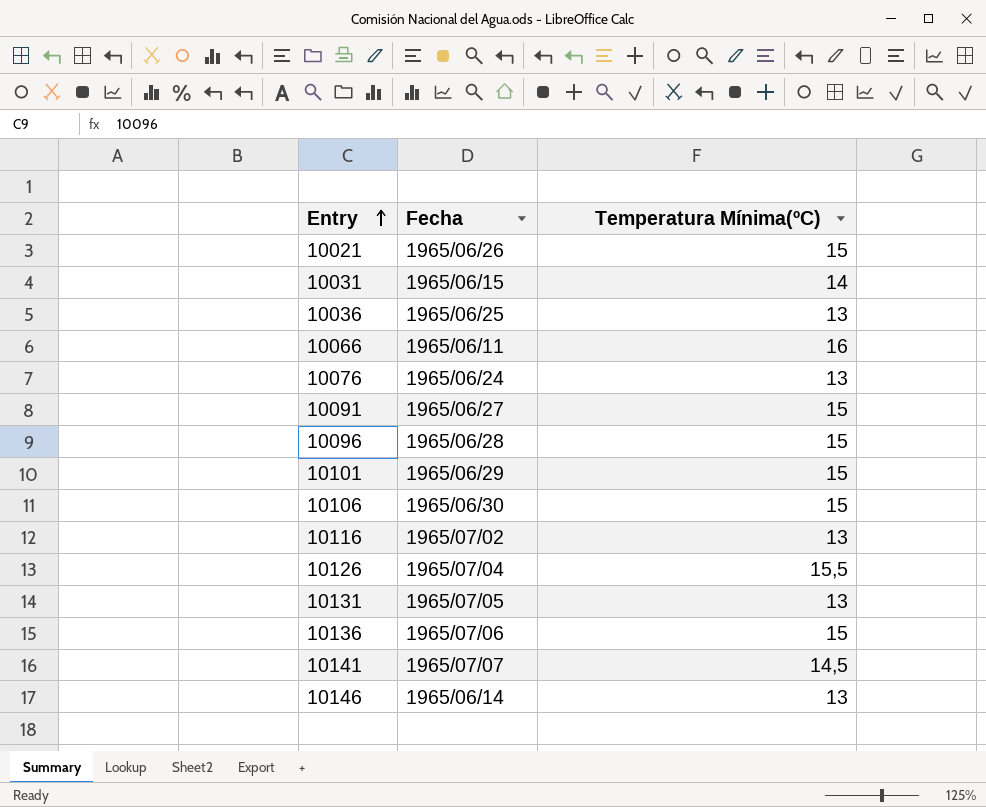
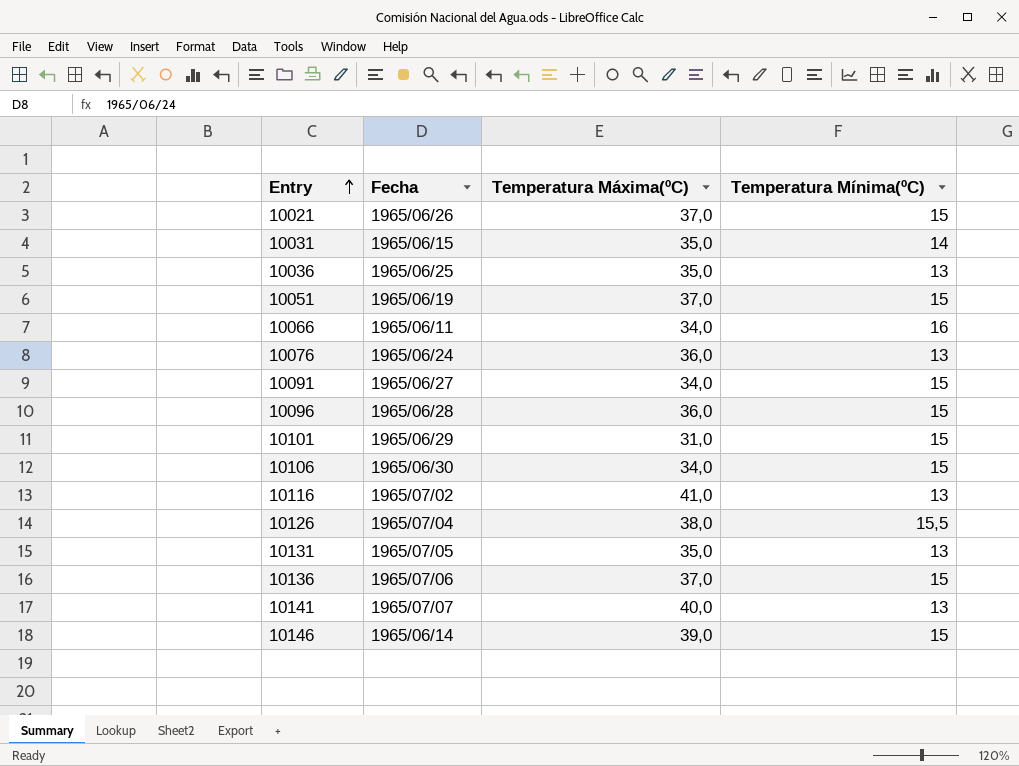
column Temperatura Máxima(ºC) | position: none -> 3
row 10051: none -> 1965/06/19 | 37,0 | 15
10141 | Temperatura Mínima(ºC): 14,5 -> 13
10146 | Temperatura Mínima(ºC): 13 -> 15

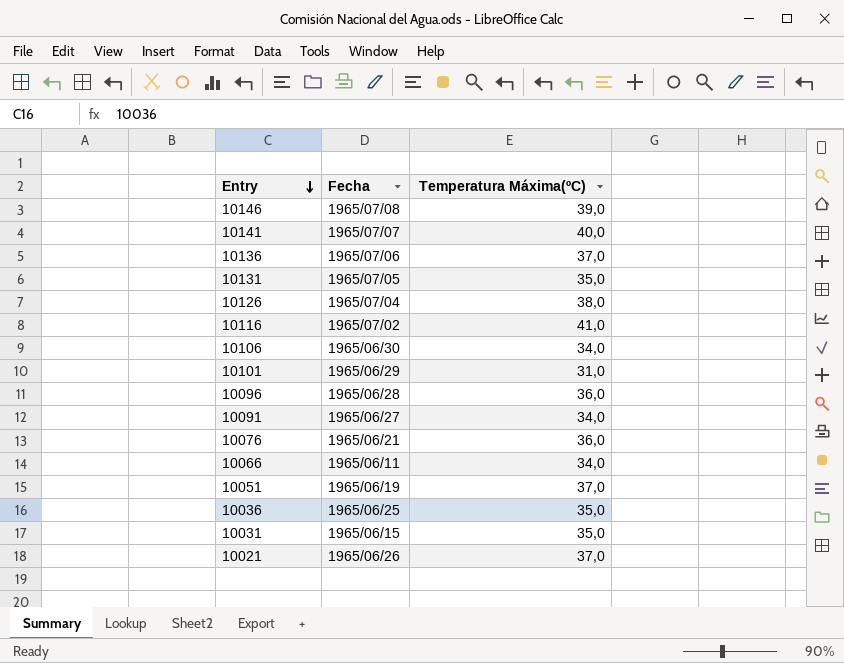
row order: Entry ascending -> Entry descending
column Temperatura Mínima(ºC) | position: 4 -> none
10146 | Fecha: 1965/06/14 -> 1965/07/08
10076 | Fecha: 1965/06/24 -> 1965/06/21

